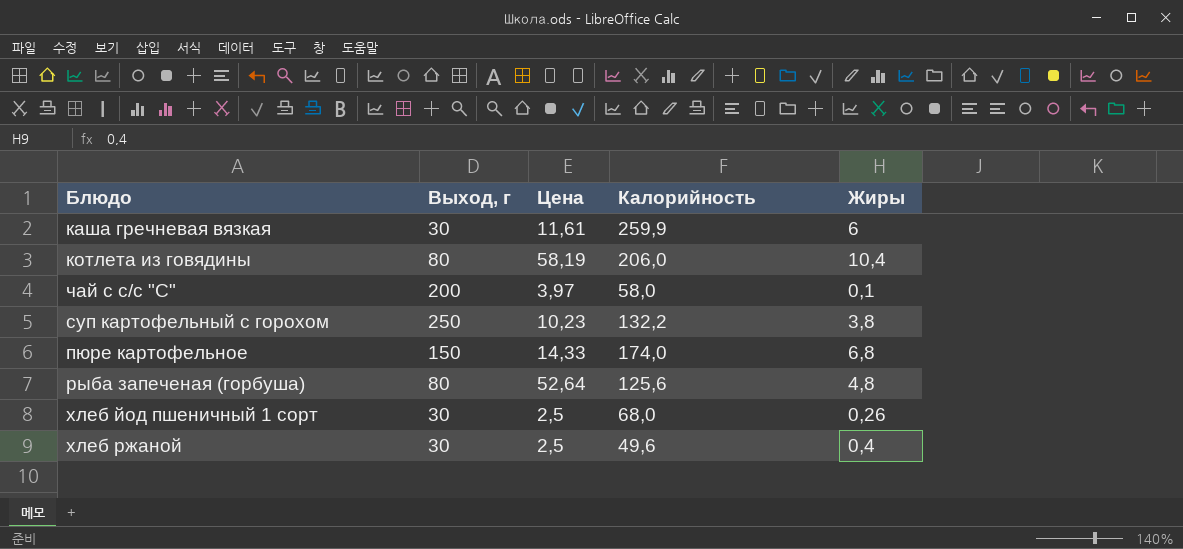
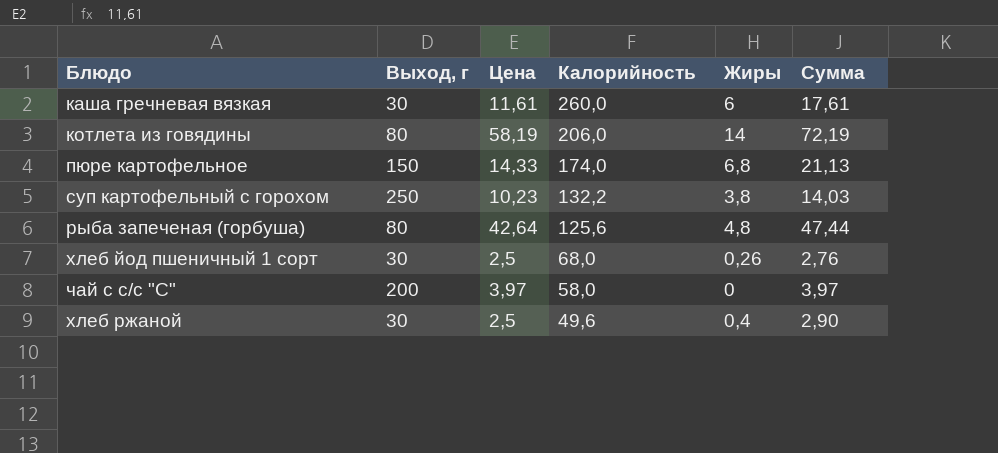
row order: none -> Калорийность descending
column Сумма | formula: none -> [Цена] + [Жиры]
каша гречневая вязкая | Калорийность: 259,9 -> 260,0
котлета из говядины | Жиры: 10,4 -> 14
рыба запеченая (горбуша) | Цена: 52,64 -> 42,64
чай с с/с "С" | Жиры: 0,1 -> 0

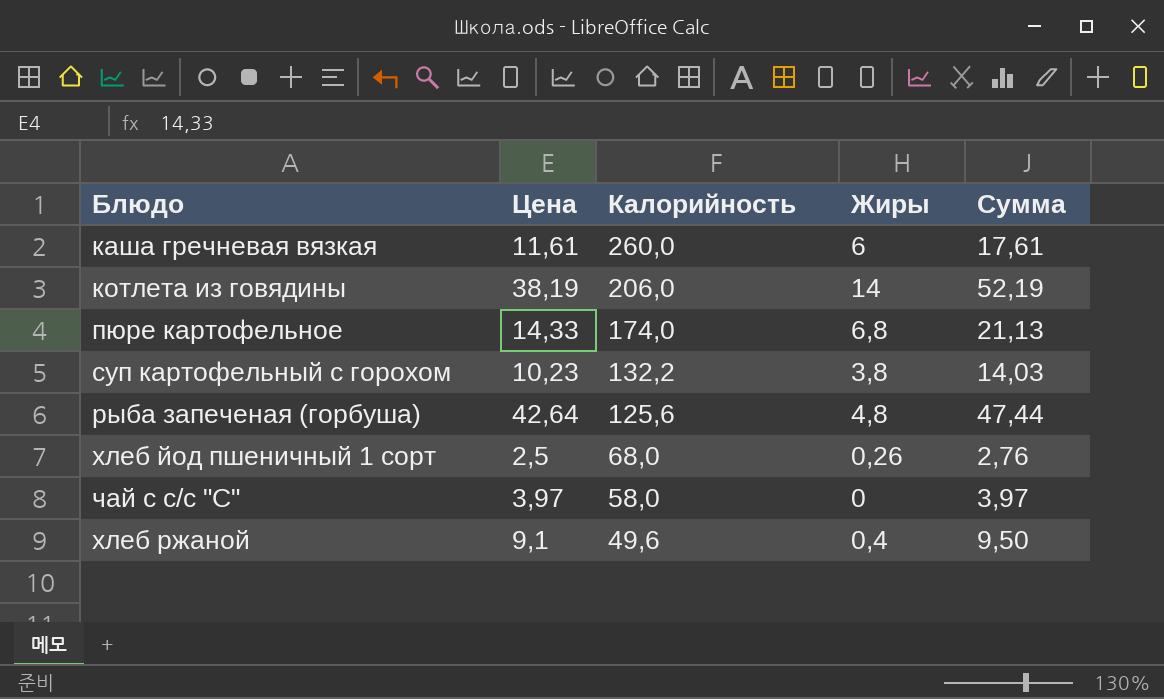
column Выход, г | position: 2 -> none
котлета из говядины | Цена: 58,19 -> 38,19
котлета из говядины | Сумма: 72,19 -> 52,19
хлеб ржаной | Цена: 2,5 -> 9,1
хлеб ржаной | Сумма: 2,90 -> 9,50

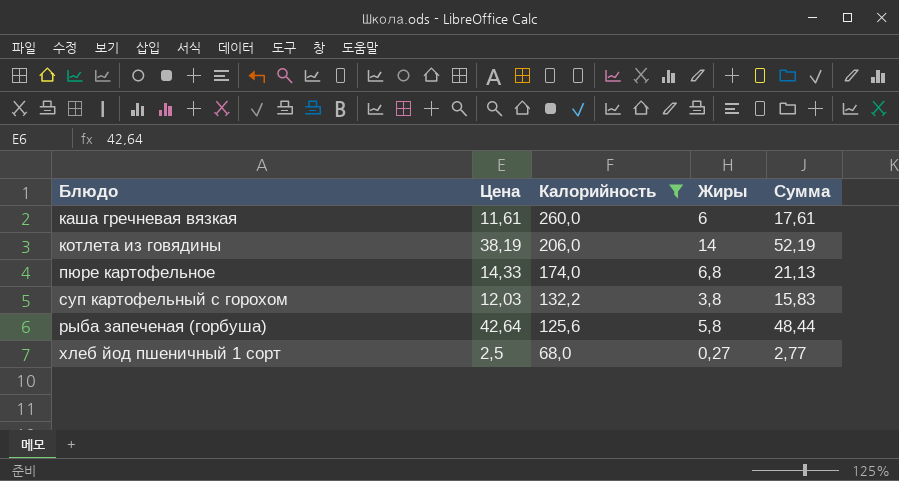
filter: none -> Калорийность >= 68,0
суп картофельный с горохом | Цена: 10,23 -> 12,03
суп картофельный с горохом | Сумма: 14,03 -> 15,83
рыба запеченая (горбуша) | Жиры: 4,8 -> 5,8
рыба запеченая (горбуша) | Сумма: 47,44 -> 48,44
хлеб йод пшеничный 1 сорт | Жиры: 0,26 -> 0,27
хлеб йод пшеничный 1 сорт | Сумма: 2,76 -> 2,77

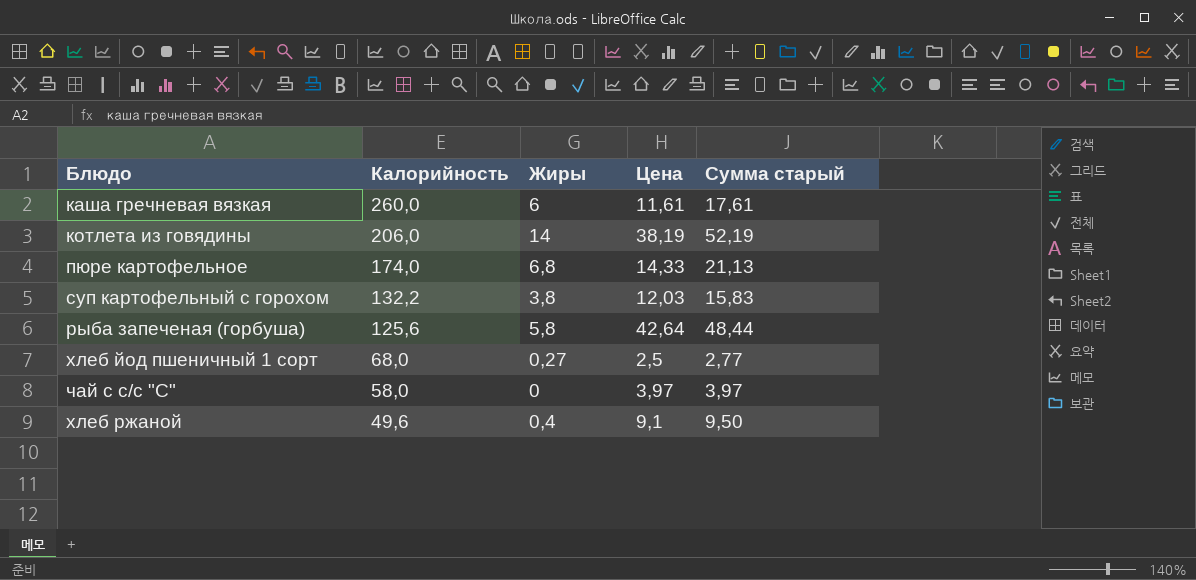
filter: Калорийность >= 68,0 -> none
column Цена | position: 2 -> 4
column name: Сумма -> Сумма старый

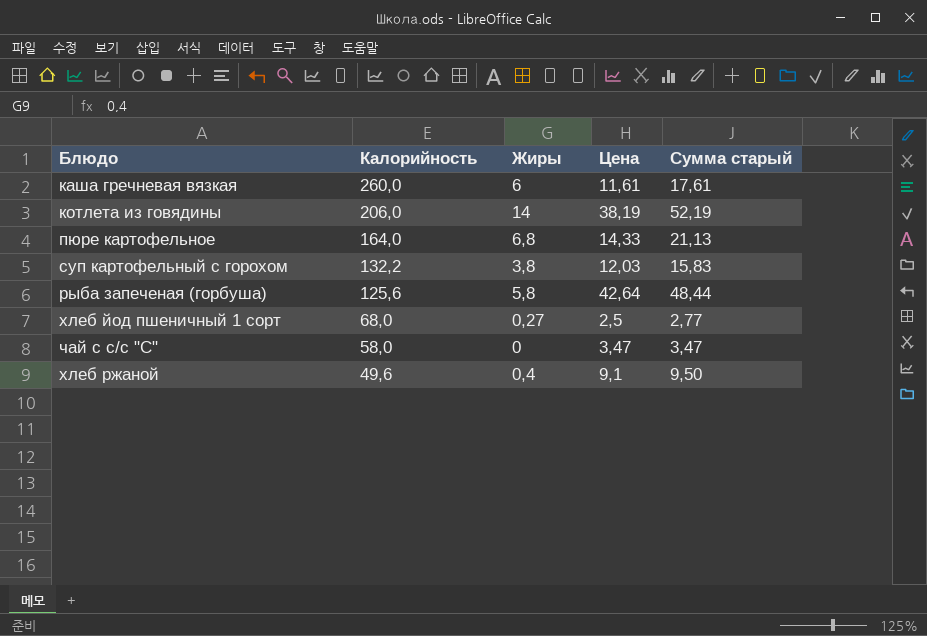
пюре картофельное | Калорийность: 174,0 -> 164,0
чай с с/с "С" | Цена: 3,97 -> 3,47
чай с с/с "С" | Сумма старый: 3,97 -> 3,47

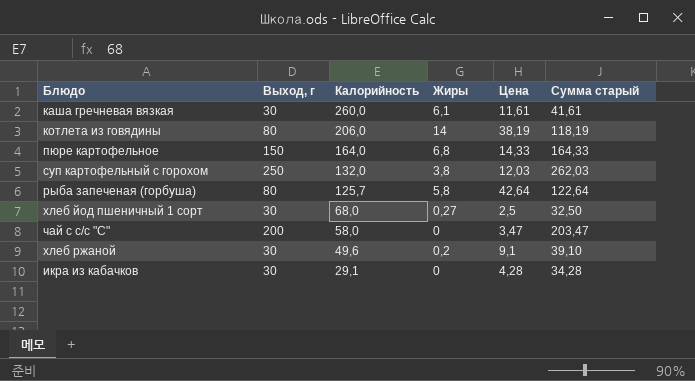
column Выход, г | position: none -> 2
column Сумма старый | formula: [Жиры] + [Цена] -> [Выход, г] + [Цена]
каша гречневая вязкая | Жиры: 6 -> 6,1
суп картофельный с горохом | Калорийность: 132,2 -> 132,0
рыба запеченая (горбуша) | Калорийность: 125,6 -> 125,7
хлеб ржаной | Жиры: 0,4 -> 0,2
row икра из кабачков: none -> 30 | 29,1 | 0 | 4,28 | 34,28

